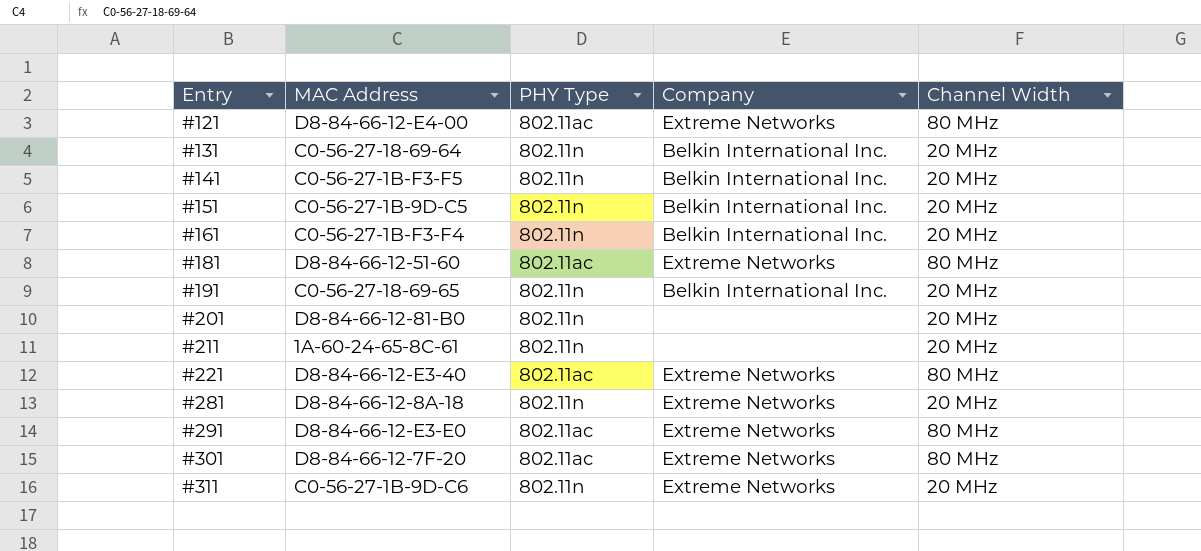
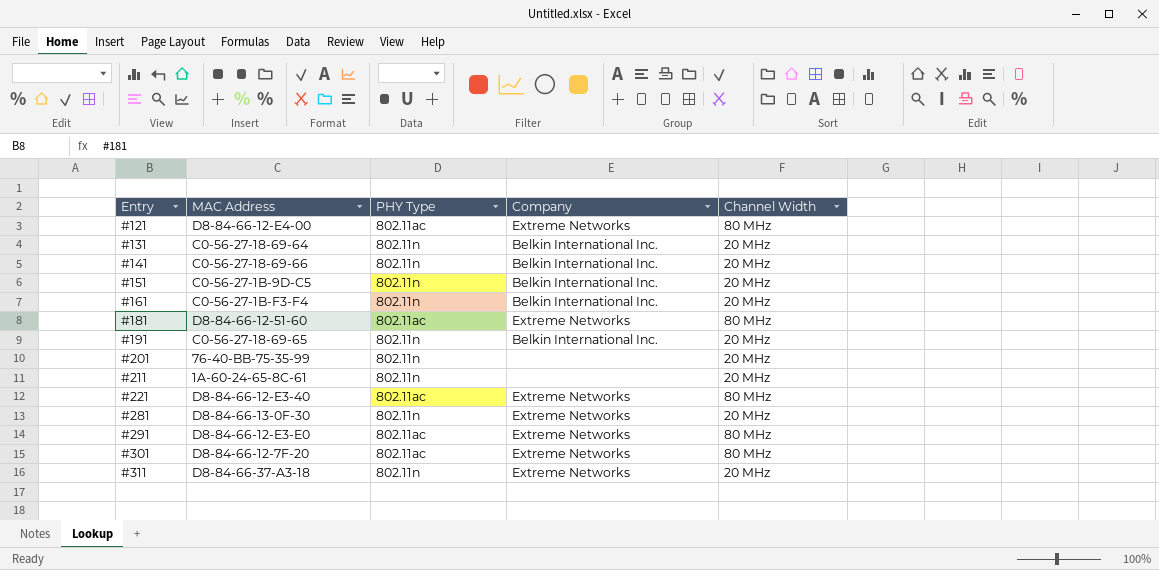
#141 | MAC Address: C0-56-27-1B-F3-F5 -> C0-56-27-18-69-66
#201 | MAC Address: D8-84-66-12-81-B0 -> 76-40-BB-75-35-99
#281 | MAC Address: D8-84-66-12-8A-18 -> D8-84-66-13-0F-30
#311 | MAC Address: C0-56-27-1B-9D-C6 -> D8-84-66-37-A3-18

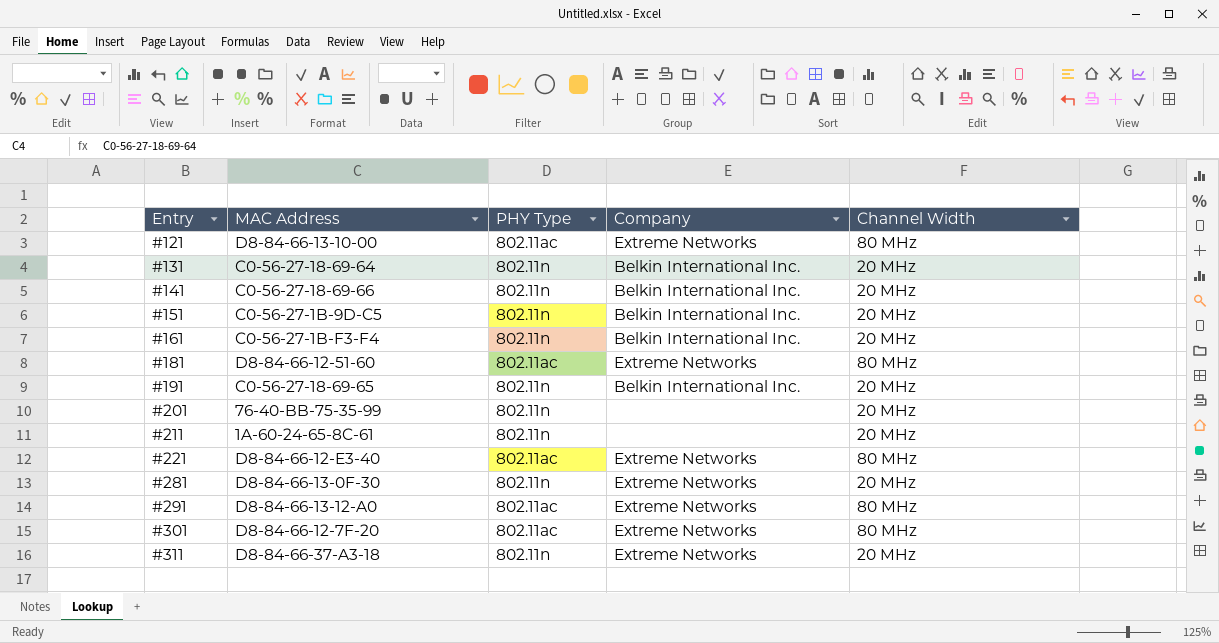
#121 | MAC Address: D8-84-66-12-E4-00 -> D8-84-66-13-10-00
#291 | MAC Address: D8-84-66-12-E3-E0 -> D8-84-66-13-12-A0

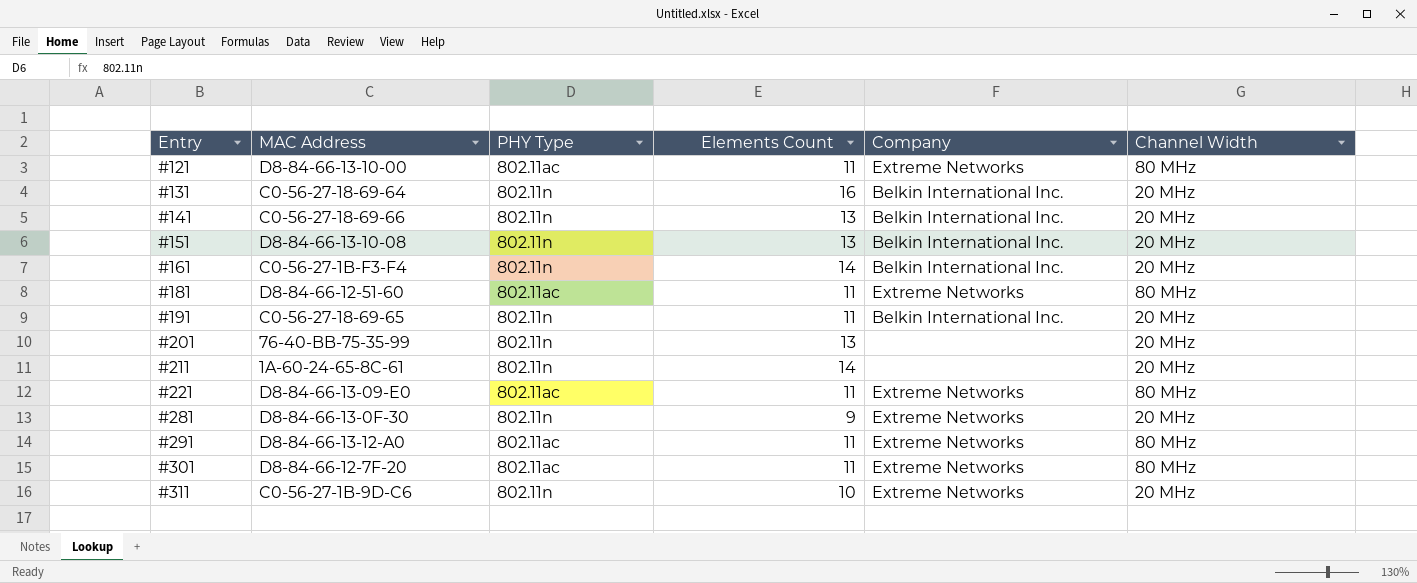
column Elements Count | position: none -> 4
#151 | MAC Address: C0-56-27-1B-9D-C5 -> D8-84-66-13-10-08
#221 | MAC Address: D8-84-66-12-E3-40 -> D8-84-66-13-09-E0
#311 | MAC Address: D8-84-66-37-A3-18 -> C0-56-27-1B-9D-C6

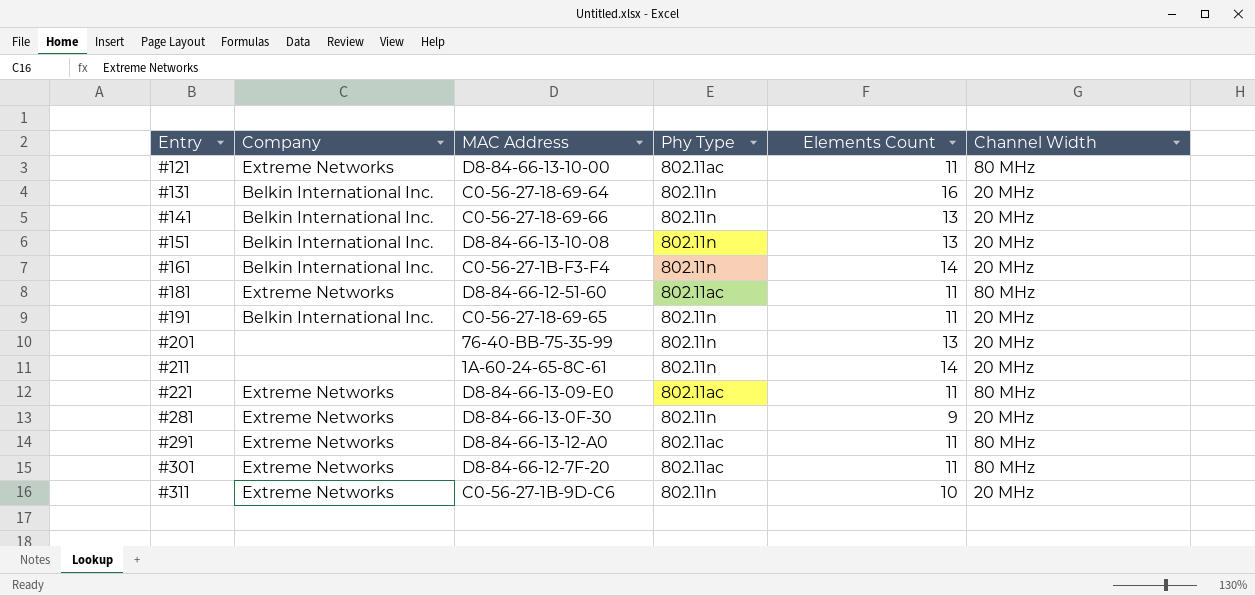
column Company | position: 5 -> 2
column name: PHY Type -> Phy Type

